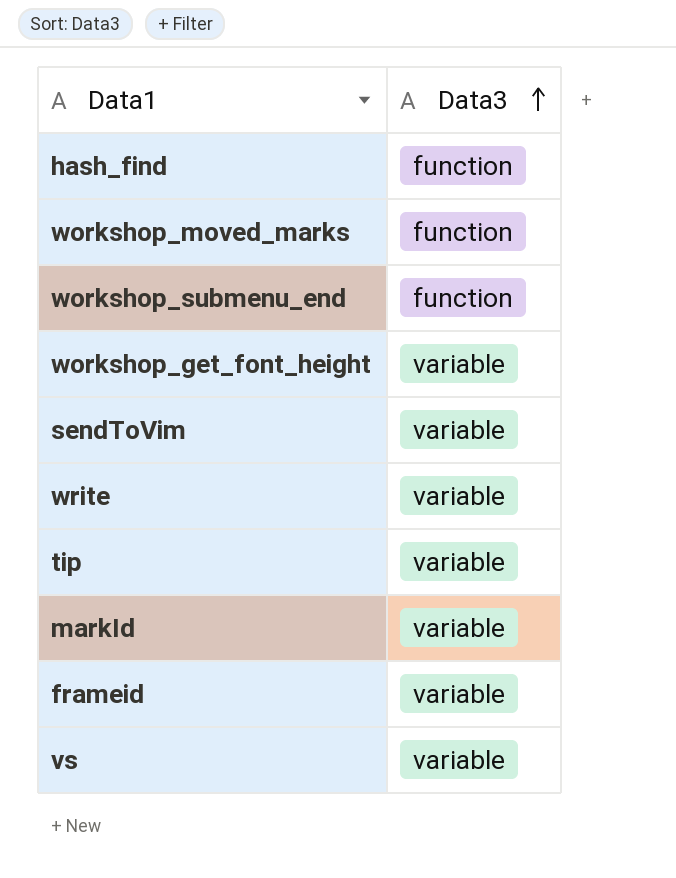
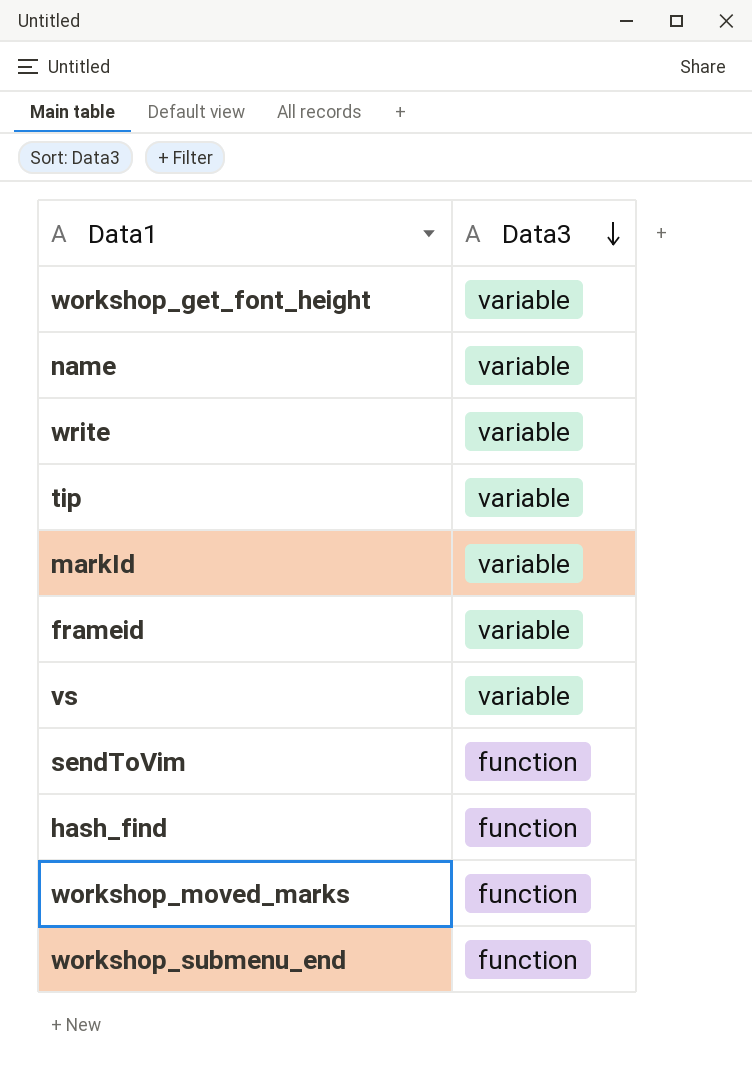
row order: Data3 ascending -> Data3 descending
row name: none -> variable
sendToVim | Data3: variable -> function

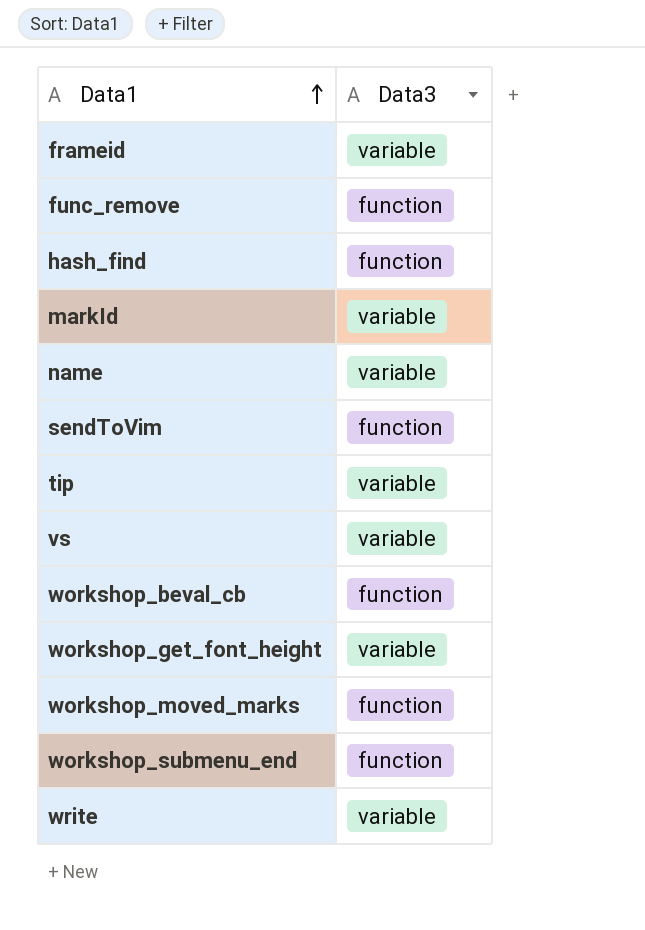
row order: Data3 descending -> Data1 ascending
row func_remove: none -> function
row workshop_beval_cb: none -> function

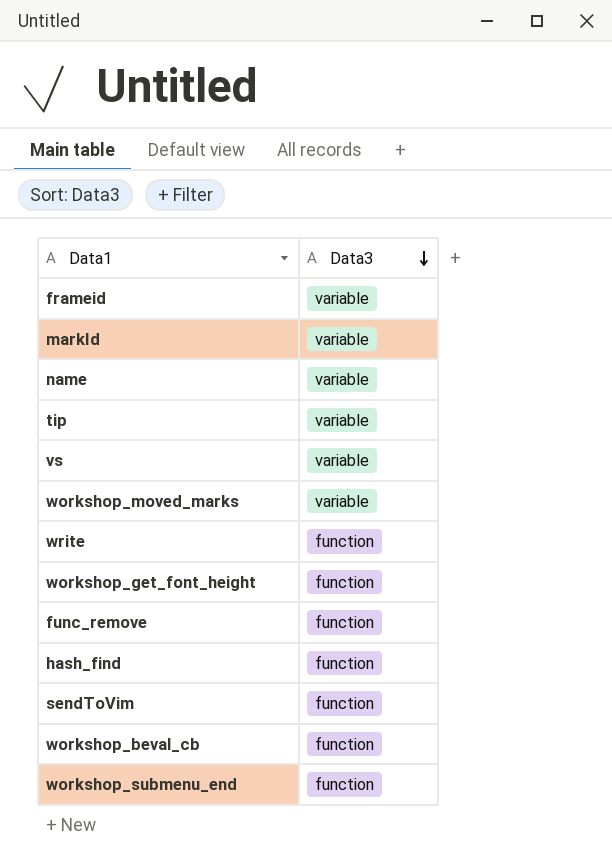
row order: Data1 ascending -> Data3 descending
workshop_moved_marks | Data3: function -> variable
write | Data3: variable -> function
workshop_get_font_height | Data3: variable -> function

